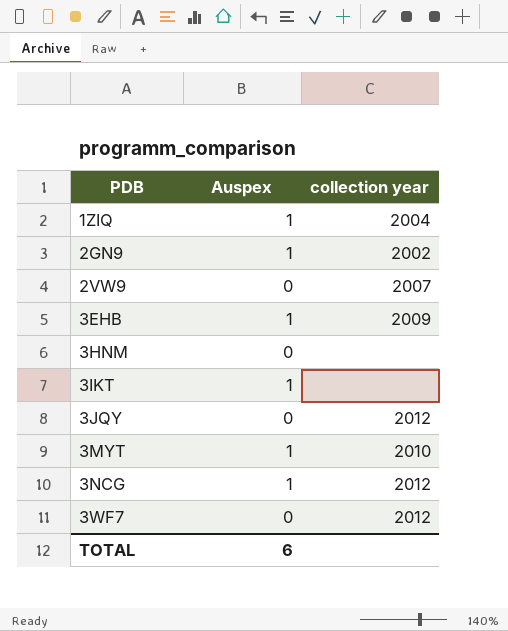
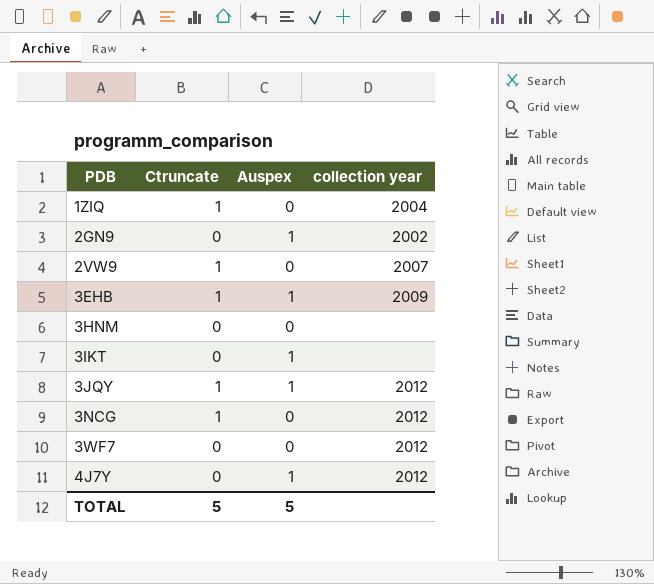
column Ctruncate | position: none -> 2
row 3MYT: 1 | 2010 -> none
1ZIQ | Auspex: 1 -> 0
3JQY | Auspex: 0 -> 1
3NCG | Auspex: 1 -> 0
row 4J7Y: none -> 0 | 1 | 2012
TOTAL | Auspex: 6 -> 5

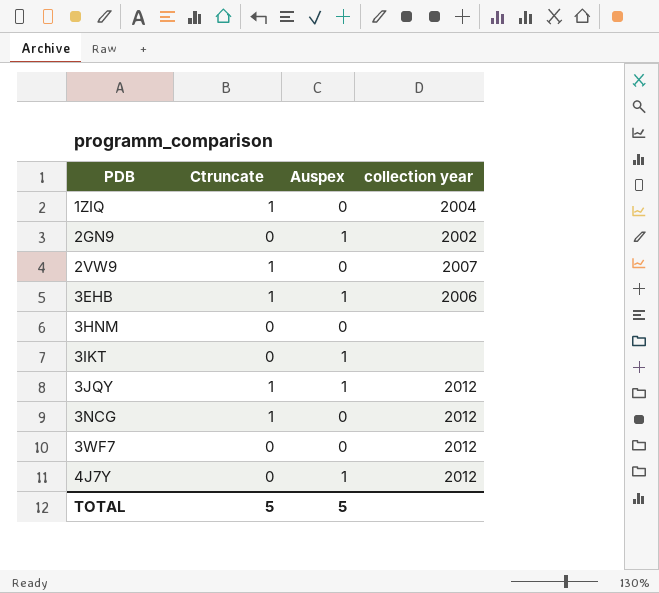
3EHB | collection year: 2009 -> 2006

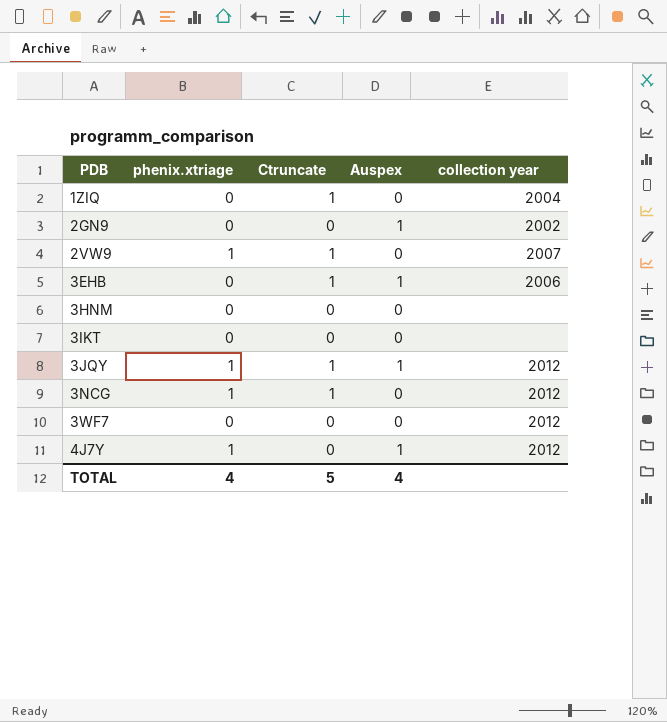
column phenix.xtriage | position: none -> 2
3IKT | Auspex: 1 -> 0
TOTAL | Auspex: 5 -> 4

